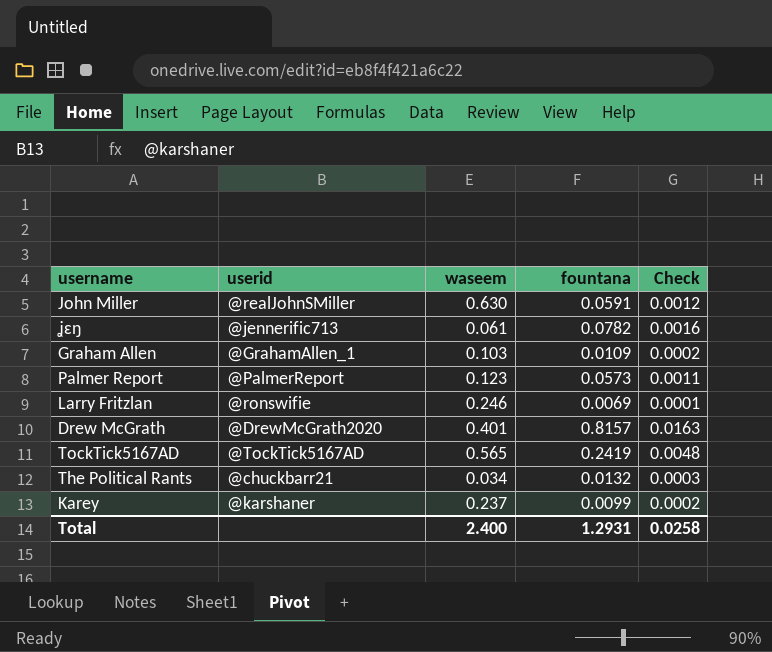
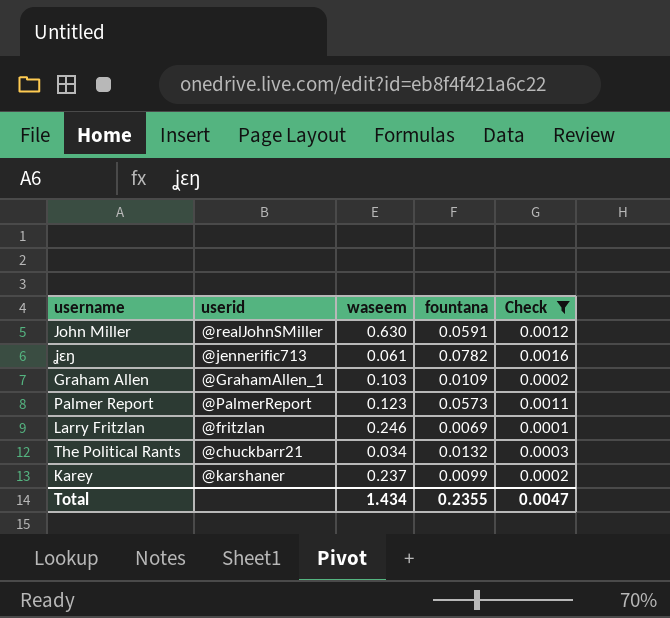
filter: none -> Check <= 0.0016
Larry Fritzlan | userid: @ronswifie -> @fritzlan
Total | waseem: 2.400 -> 1.434
Total | fountana: 1.2931 -> 0.2355
Total | Check: 0.0258 -> 0.0047

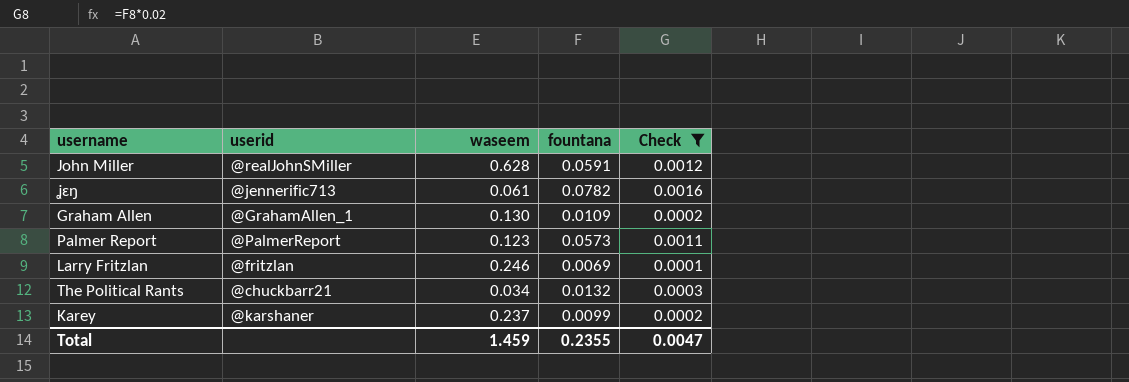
John Miller | waseem: 0.630 -> 0.628
Graham Allen | waseem: 0.103 -> 0.130
Total | waseem: 1.434 -> 1.459

